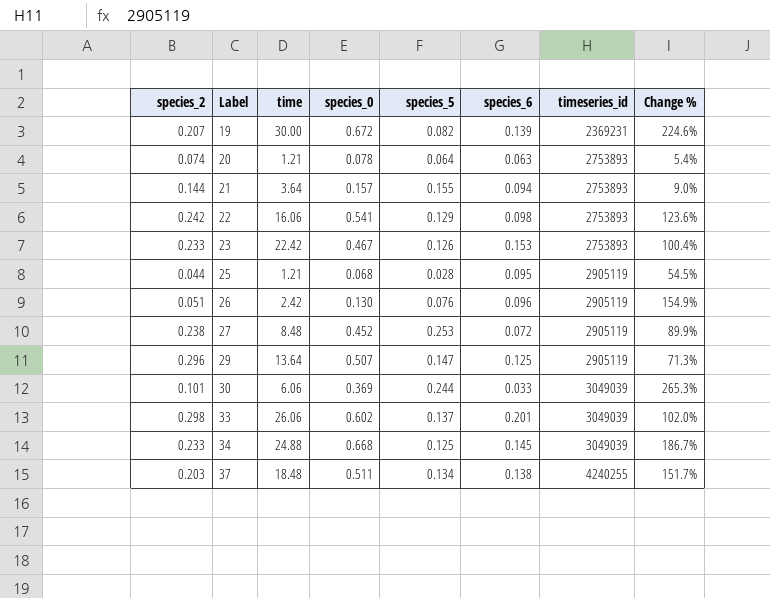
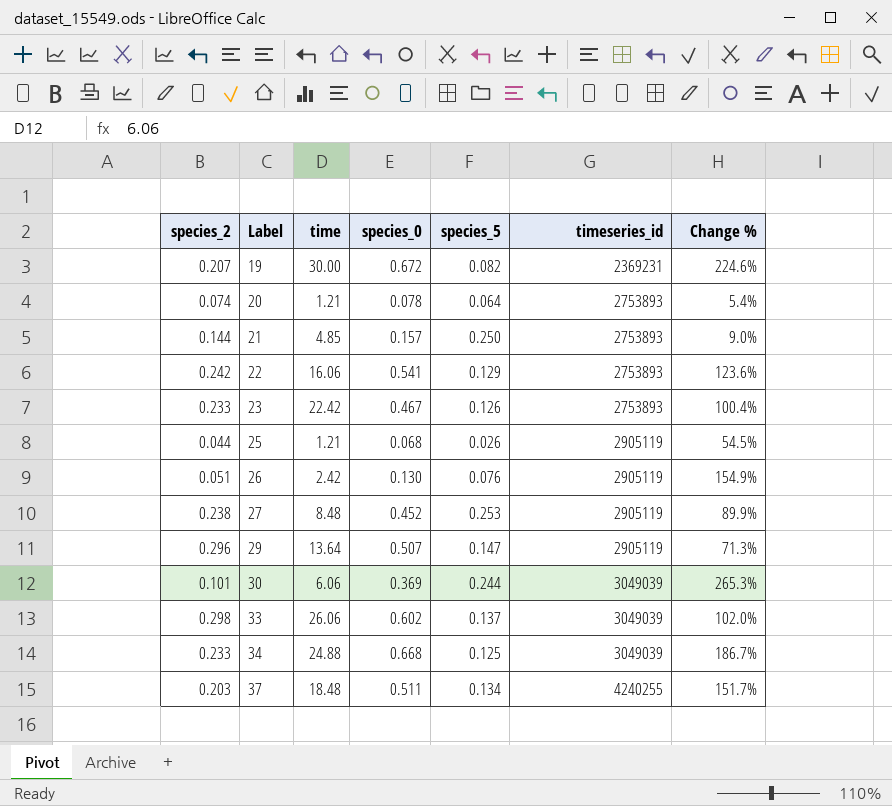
column species_6 | position: 6 -> none
21 | time: 3.64 -> 4.85
21 | species_5: 0.155 -> 0.250
25 | species_5: 0.028 -> 0.026

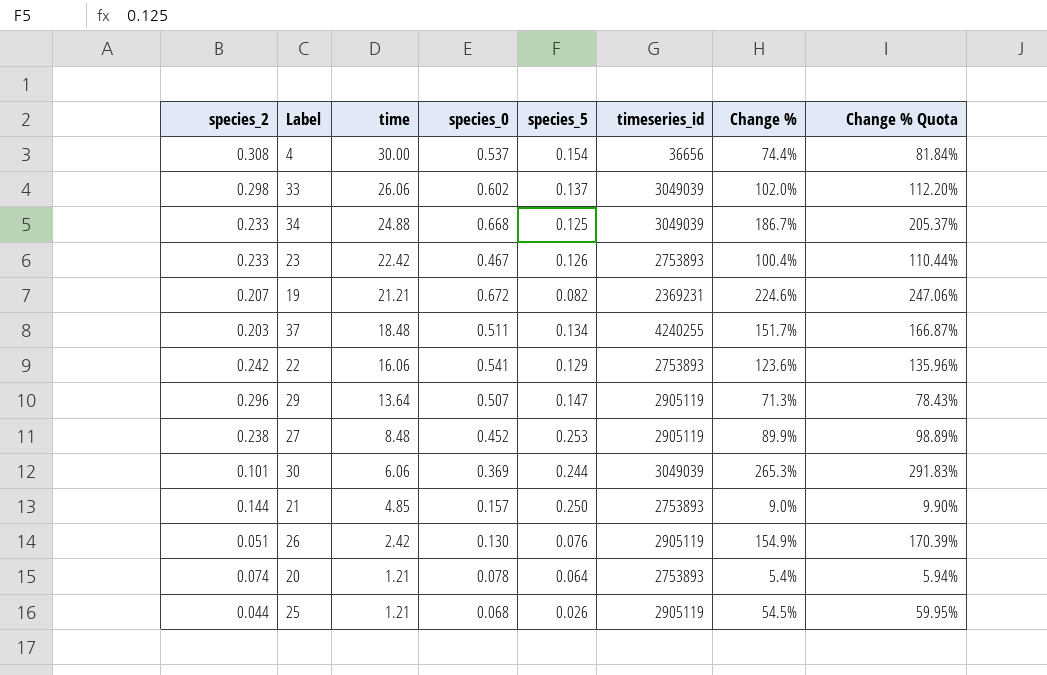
row order: Label ascending -> time descending
column Change % Quota | formula: none -> [Change %] * 1.1
row 4: none -> 0.308 | 30.00 | 0.537 | 0.154 | 36656 | 74.4% | 81.84%
19 | time: 30.00 -> 21.21

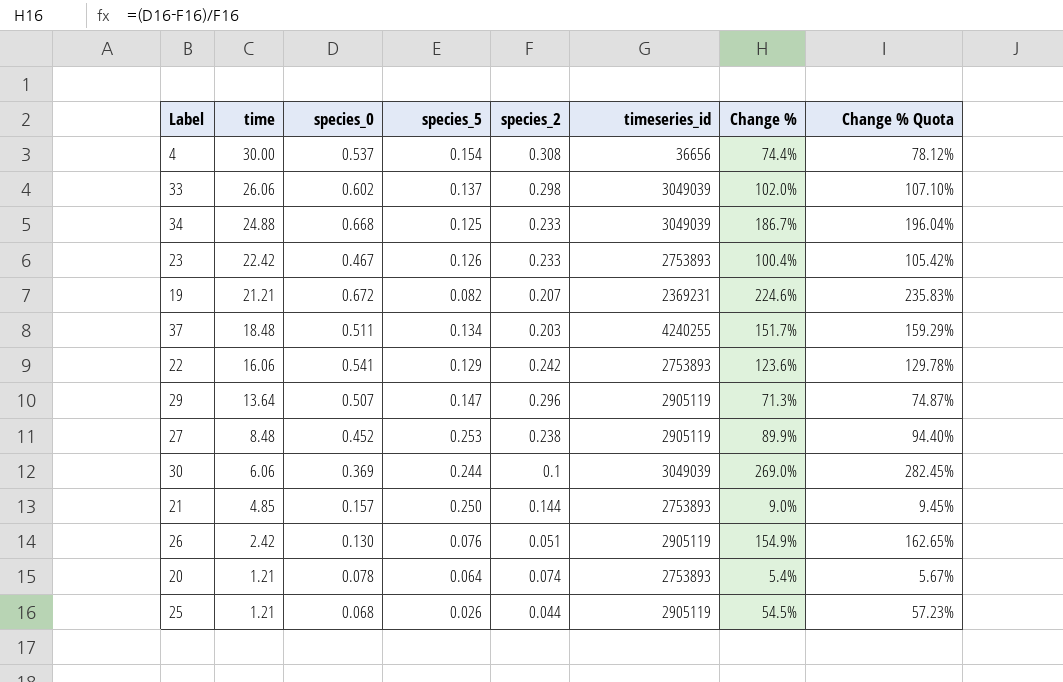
column species_2 | position: 1 -> 5
column Change % Quota | formula: [Change %] * 1.1 -> [Change %] * 1.05
30 | species_2: 0.101 -> 0.1
30 | Change %: 265.3% -> 269.0%

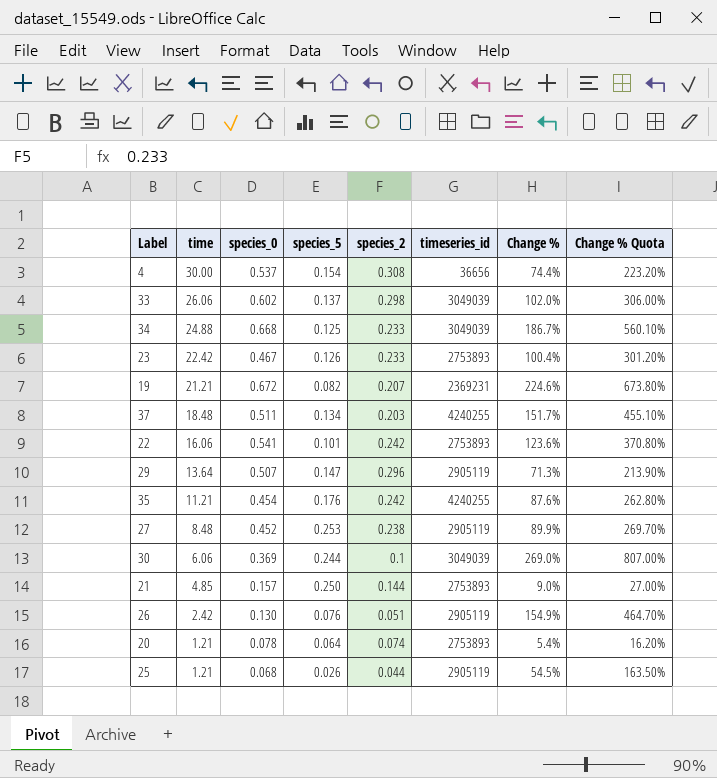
column Change % Quota | formula: [Change %] * 1.05 -> [Change %] * 3
22 | species_5: 0.129 -> 0.101
row 35: none -> 11.21 | 0.454 | 0.176 | 0.242 | 4240255 | 87.6% | 262.80%

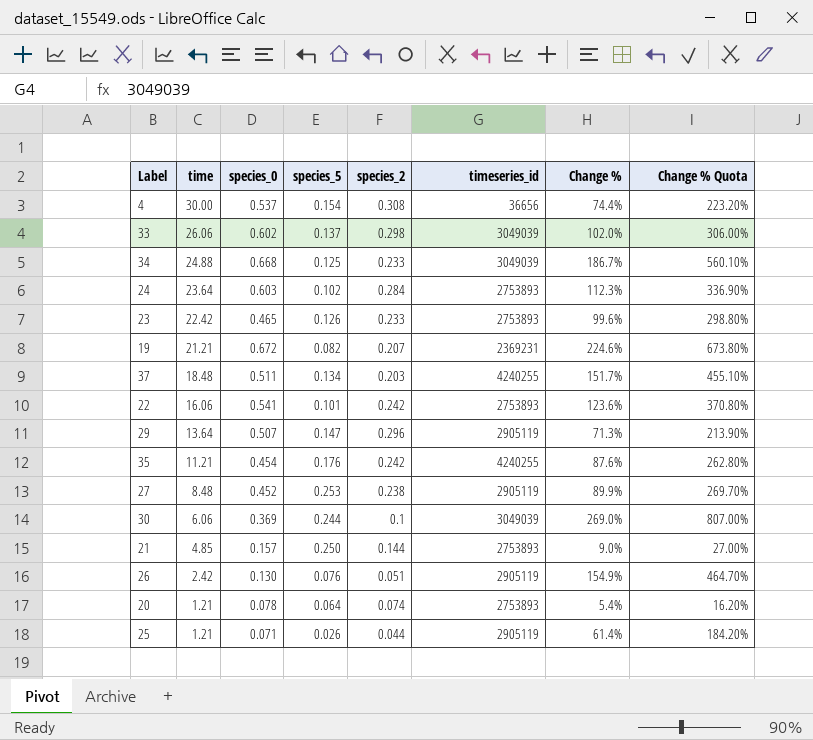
row 24: none -> 23.64 | 0.603 | 0.102 | 0.284 | 2753893 | 112.3% | 336.90%
23 | species_0: 0.467 -> 0.465
23 | Change %: 100.4% -> 99.6%
23 | Change % Quota: 301.20% -> 298.80%
25 | species_0: 0.068 -> 0.071
25 | Change %: 54.5% -> 61.4%
25 | Change % Quota: 163.50% -> 184.20%

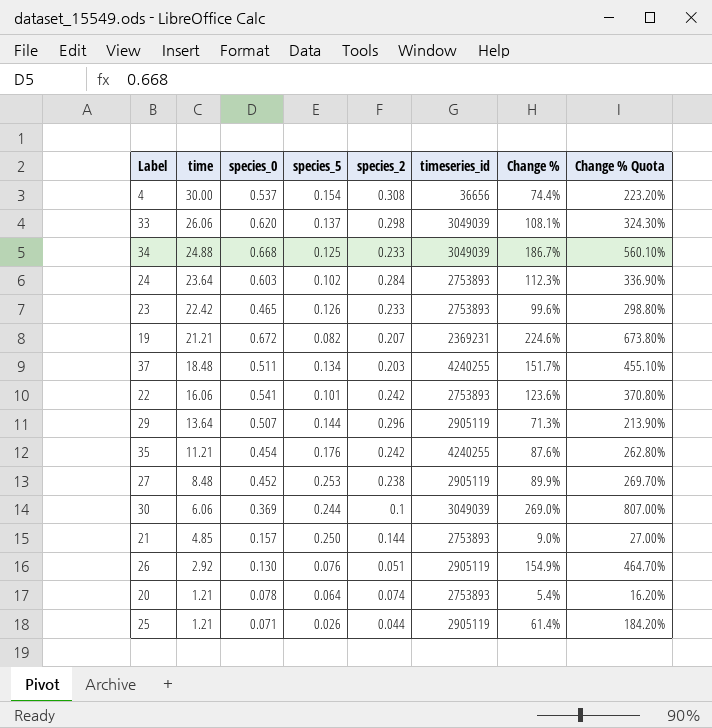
33 | species_0: 0.602 -> 0.620
33 | Change %: 102.0% -> 108.1%
33 | Change % Quota: 306.00% -> 324.30%
29 | species_5: 0.147 -> 0.144
26 | time: 2.42 -> 2.92

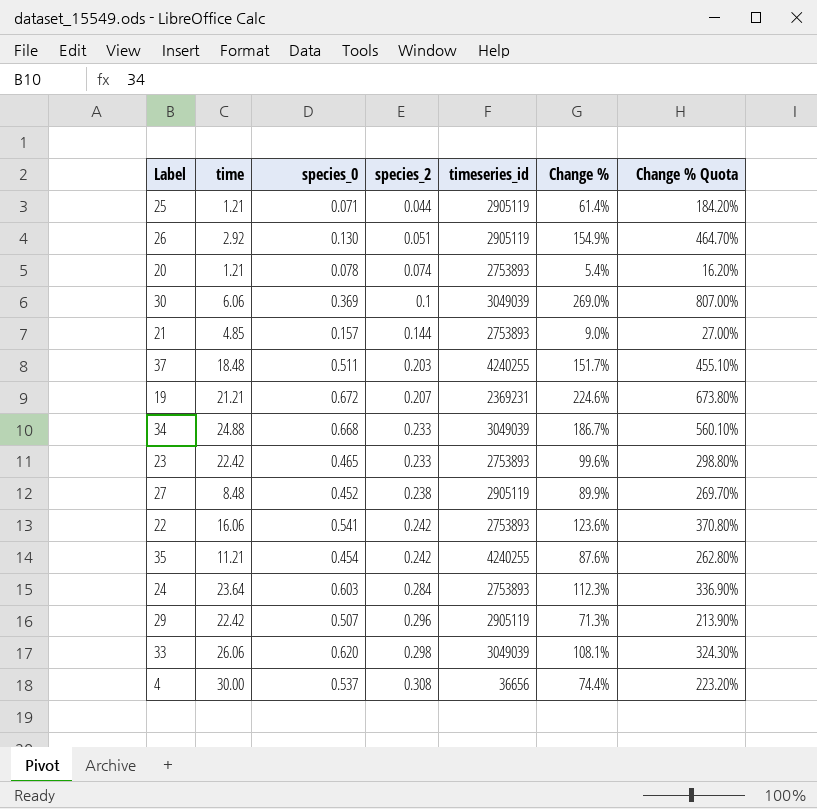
row order: time descending -> species_2 ascending
column species_5 | position: 4 -> none
29 | time: 13.64 -> 22.42

